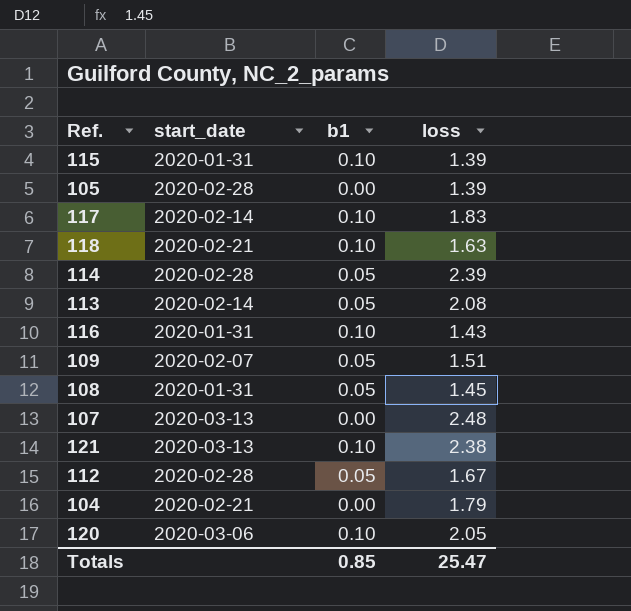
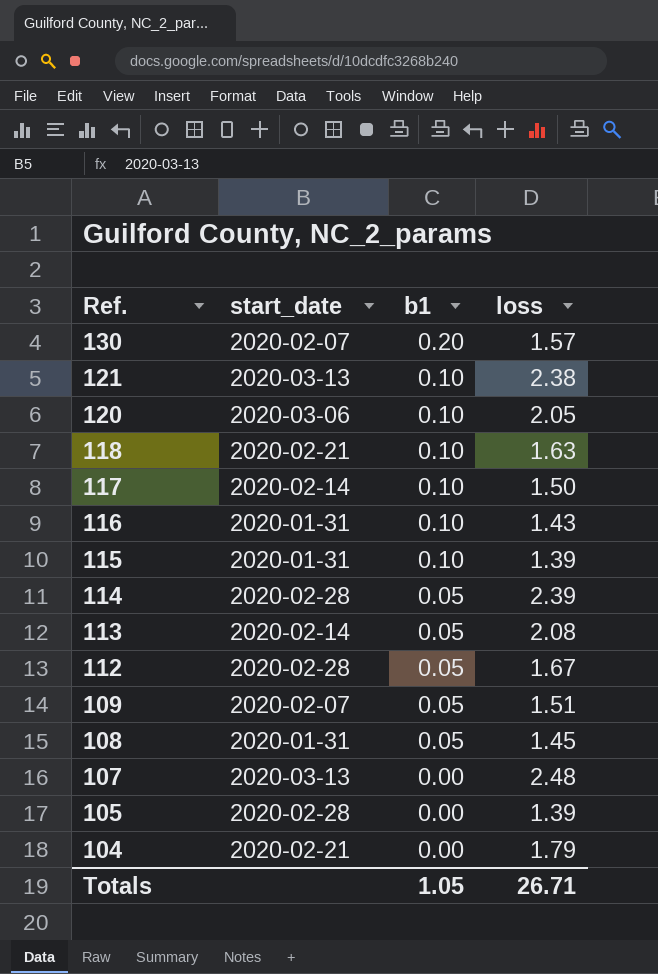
row order: none -> Ref. descending
row 130: none -> 2020-02-07 | 0.20 | 1.57
117 | loss: 1.83 -> 1.50
Totals | b1: 0.85 -> 1.05
Totals | loss: 25.47 -> 26.71

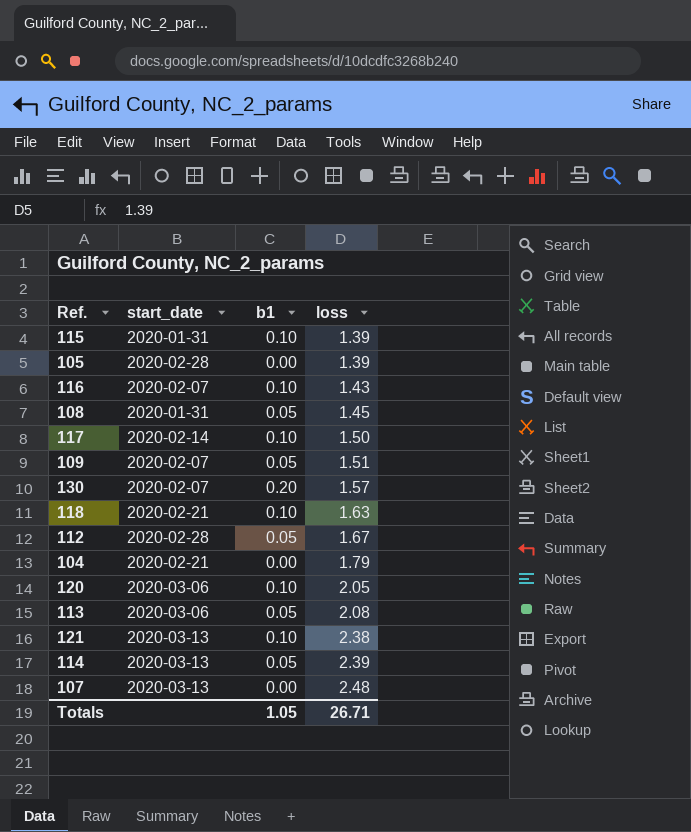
row order: Ref. descending -> loss ascending
116 | start_date: 2020-01-31 -> 2020-02-07
113 | start_date: 2020-02-14 -> 2020-03-06
114 | start_date: 2020-02-28 -> 2020-03-13

